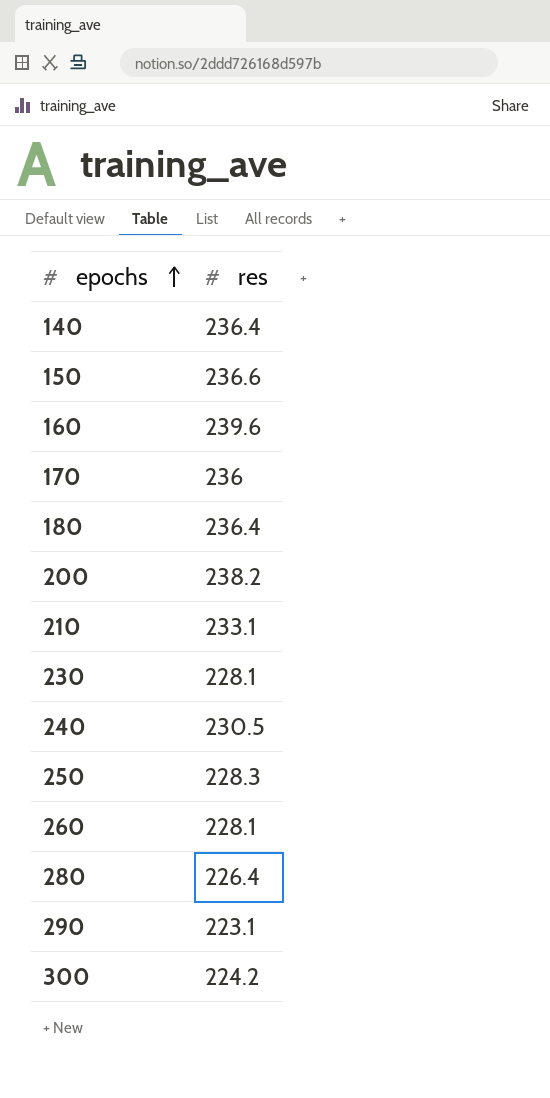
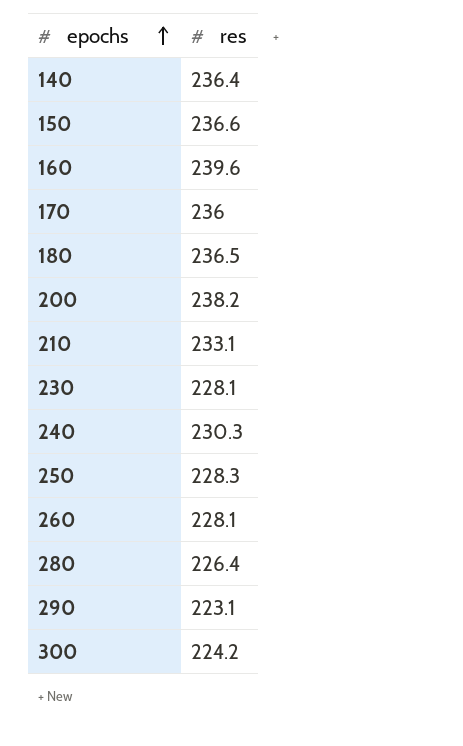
180 | res: 236.4 -> 236.5
240 | res: 230.5 -> 230.3

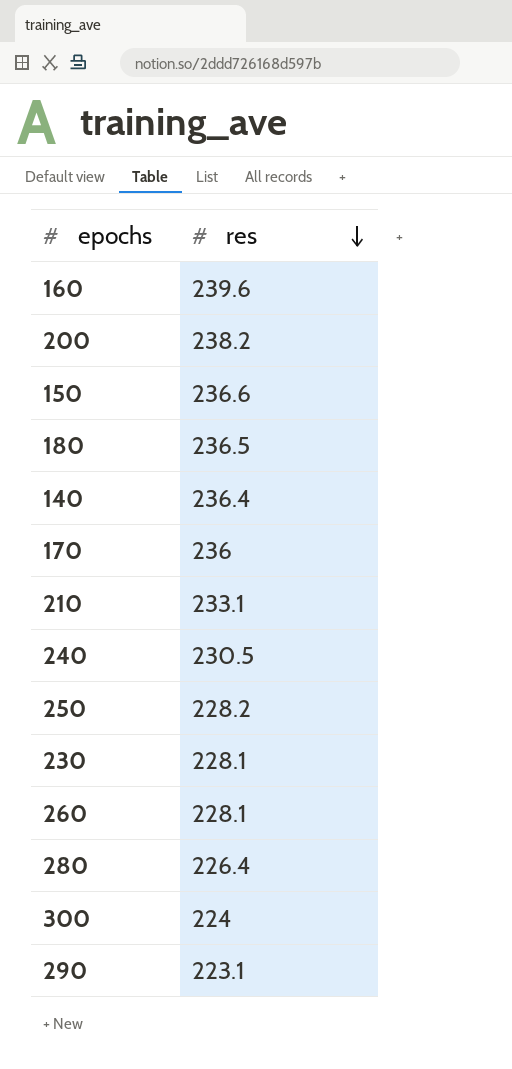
row order: epochs ascending -> res descending
240 | res: 230.3 -> 230.5
250 | res: 228.3 -> 228.2
300 | res: 224.2 -> 224

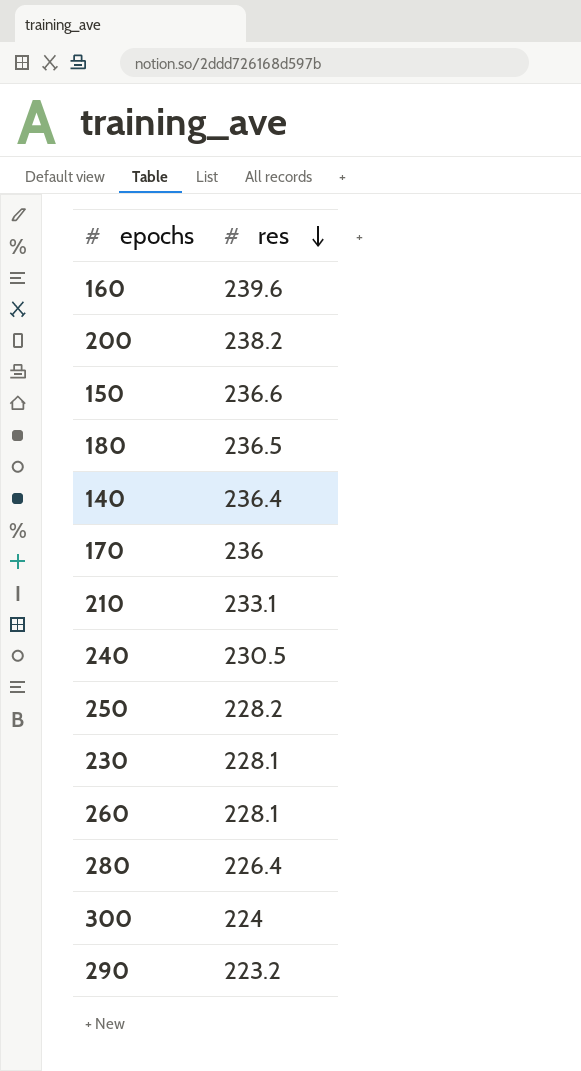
290 | res: 223.1 -> 223.2

